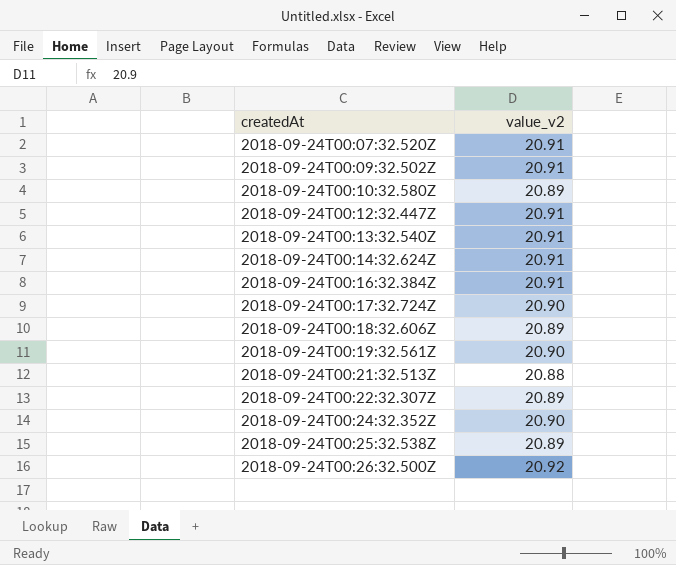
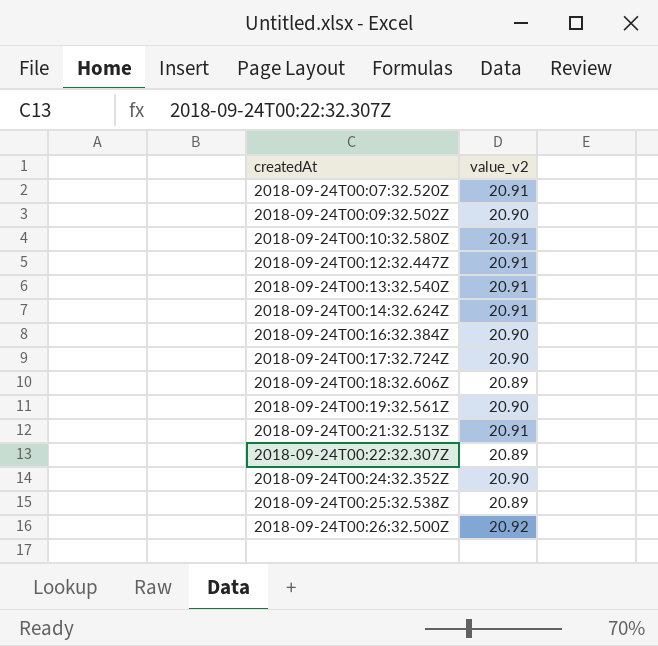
2018-09-24T00:09:32.502Z | value_v2: 20.91 -> 20.90
2018-09-24T00:10:32.580Z | value_v2: 20.89 -> 20.91
2018-09-24T00:16:32.384Z | value_v2: 20.91 -> 20.90
2018-09-24T00:21:32.513Z | value_v2: 20.88 -> 20.91

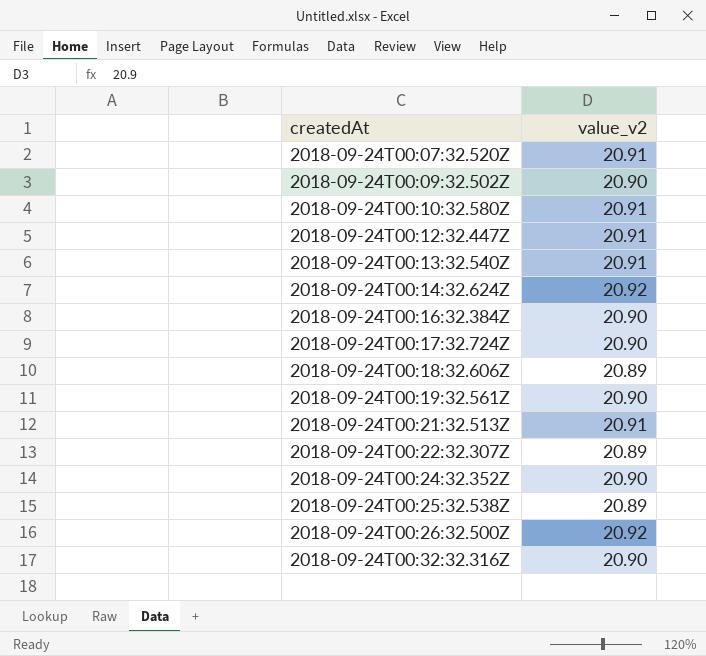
2018-09-24T00:14:32.624Z | value_v2: 20.91 -> 20.92
row 2018-09-24T00:32:32.316Z: none -> 20.90

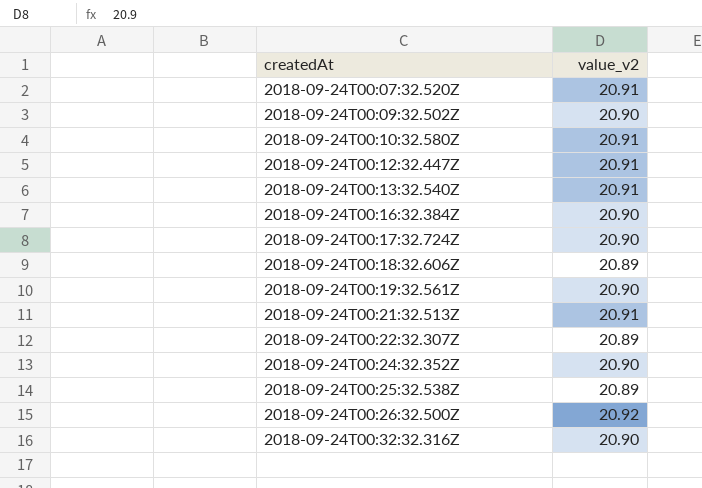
row 2018-09-24T00:14:32.624Z: 20.92 -> none

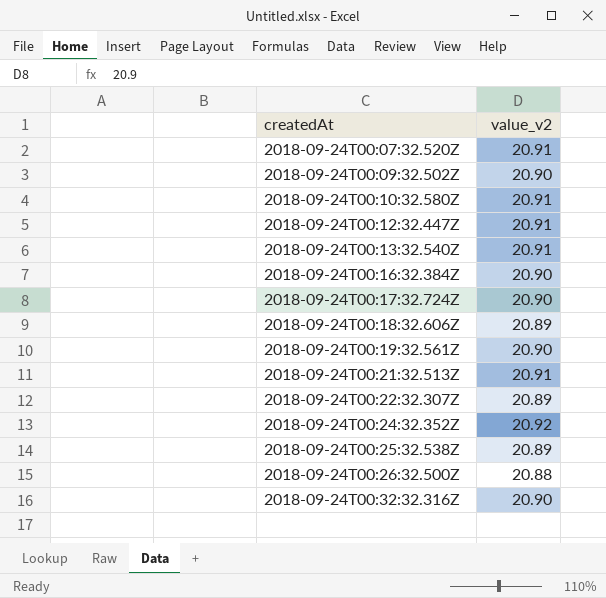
2018-09-24T00:24:32.352Z | value_v2: 20.90 -> 20.92
2018-09-24T00:26:32.500Z | value_v2: 20.92 -> 20.88

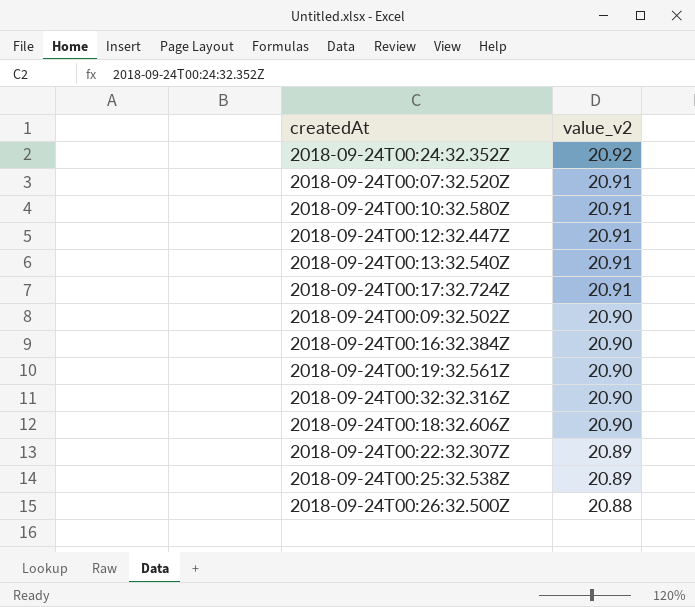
row order: createdAt ascending -> value_v2 descending
row 2018-09-24T00:21:32.513Z: 20.91 -> none
2018-09-24T00:17:32.724Z | value_v2: 20.90 -> 20.91
2018-09-24T00:18:32.606Z | value_v2: 20.89 -> 20.90

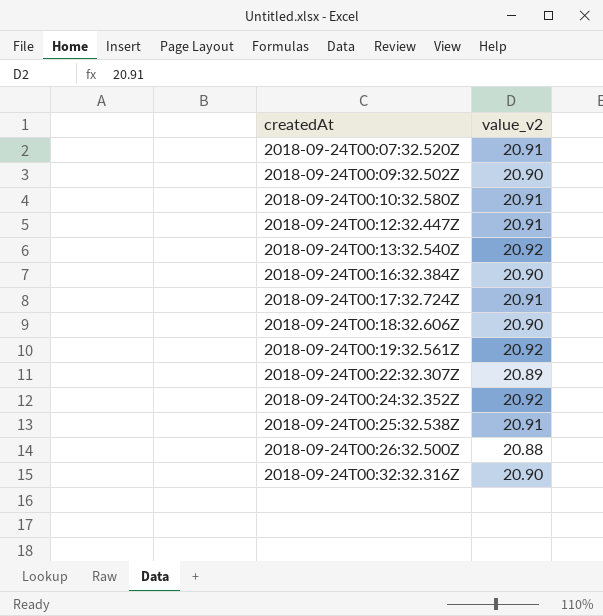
row order: value_v2 descending -> createdAt ascending
2018-09-24T00:13:32.540Z | value_v2: 20.91 -> 20.92
2018-09-24T00:19:32.561Z | value_v2: 20.90 -> 20.92
2018-09-24T00:25:32.538Z | value_v2: 20.89 -> 20.91

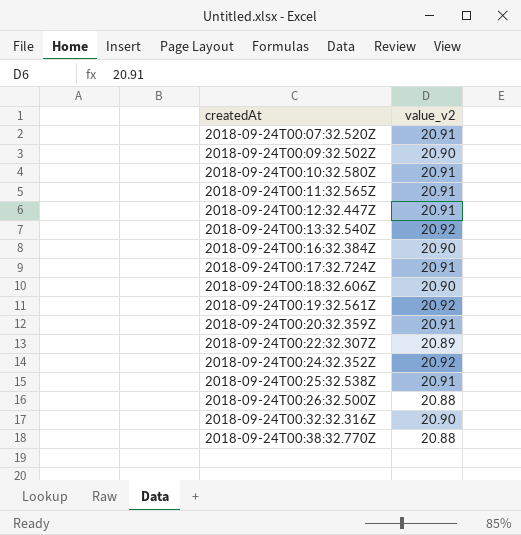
row 2018-09-24T00:11:32.565Z: none -> 20.91
row 2018-09-24T00:20:32.359Z: none -> 20.91
row 2018-09-24T00:38:32.770Z: none -> 20.88

